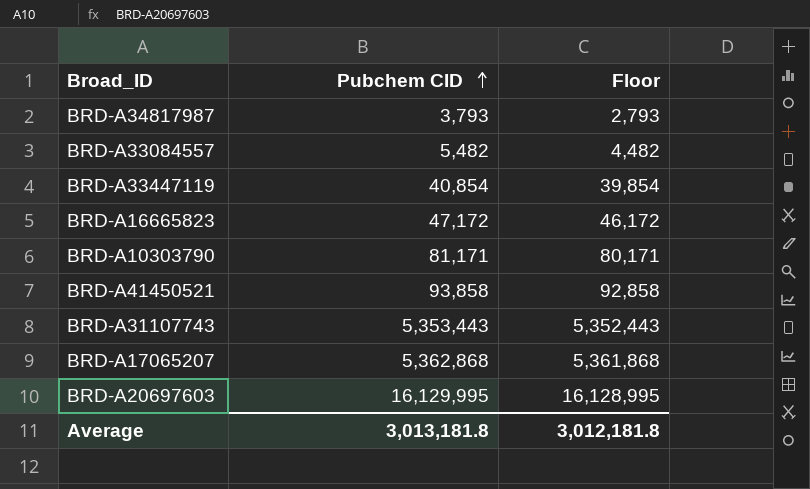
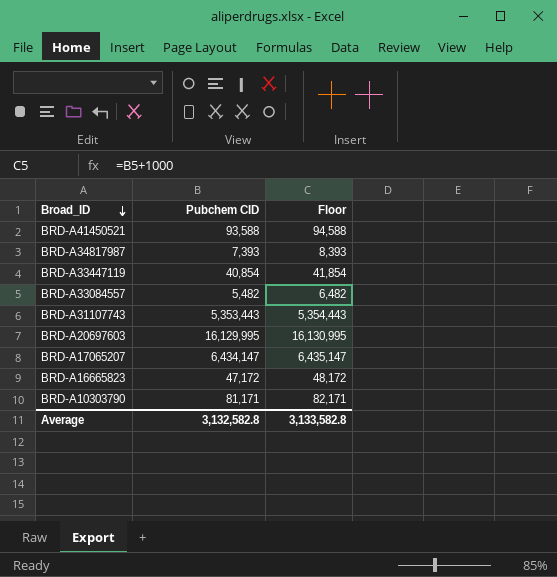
row order: Pubchem CID ascending -> Broad_ID descending
column Floor | formula: [Pubchem CID] - 1000 -> [Pubchem CID] + 1000
BRD-A41450521 | Pubchem CID: 93,858 -> 93,588
BRD-A34817987 | Pubchem CID: 3,793 -> 7,393
BRD-A17065207 | Pubchem CID: 5,362,868 -> 6,434,147
Average | Pubchem CID: 3,013,181.8 -> 3,132,582.8
Average | Floor: 3,012,181.8 -> 3,133,582.8

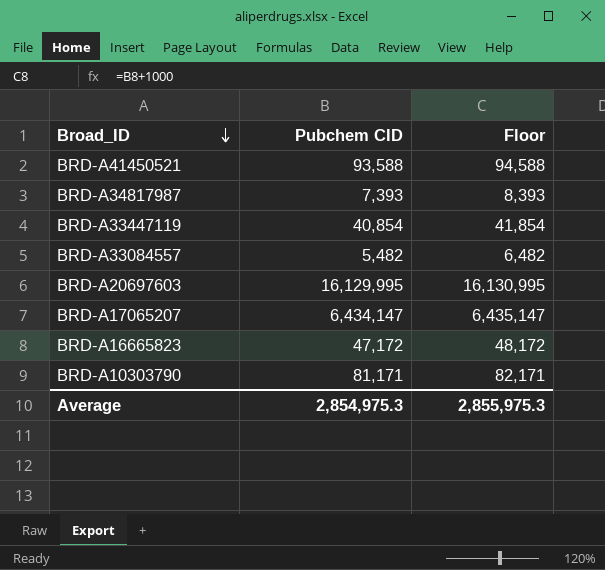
row BRD-A31107743: 5,353,443 | 5,354,443 -> none
Average | Pubchem CID: 3,132,582.8 -> 2,854,975.3
Average | Floor: 3,133,582.8 -> 2,855,975.3

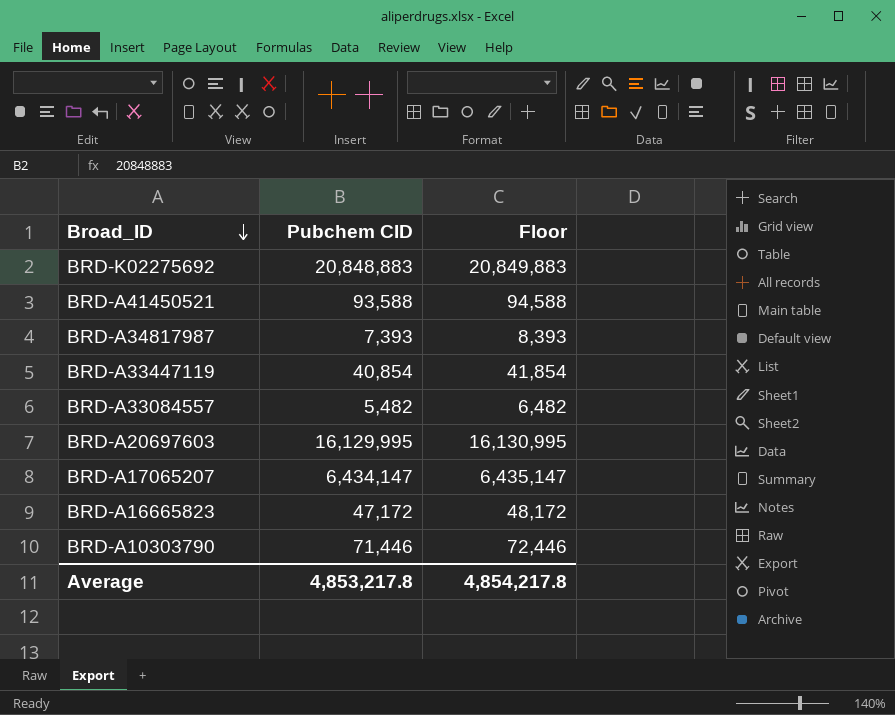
row BRD-K02275692: none -> 20,848,883 | 20,849,883
BRD-A10303790 | Pubchem CID: 81,171 -> 71,446
BRD-A10303790 | Floor: 82,171 -> 72,446
Average | Pubchem CID: 2,854,975.3 -> 4,853,217.8
Average | Floor: 2,855,975.3 -> 4,854,217.8

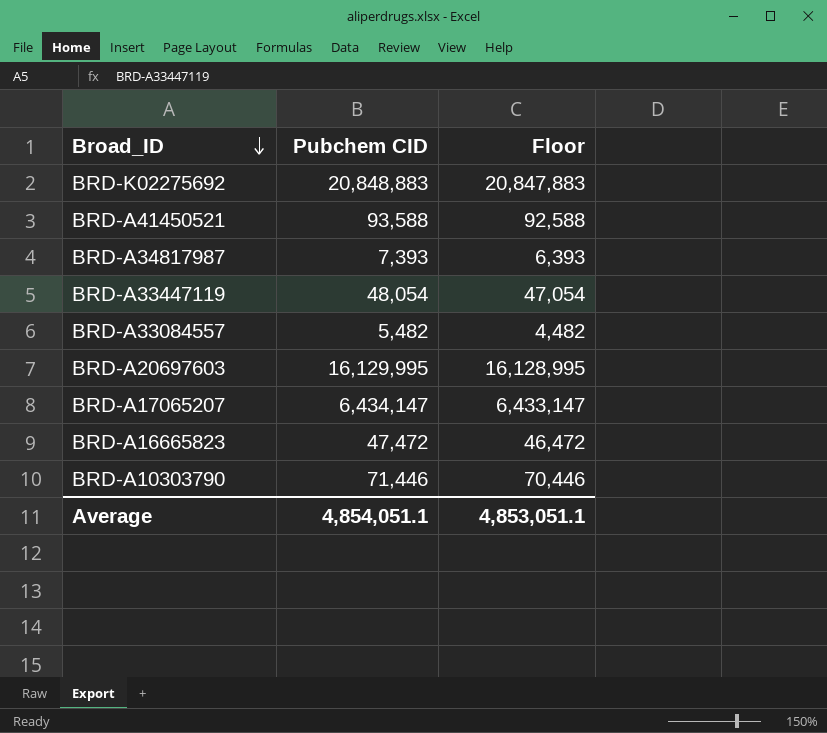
column Floor | formula: [Pubchem CID] + 1000 -> [Pubchem CID] - 1000
BRD-A33447119 | Pubchem CID: 40,854 -> 48,054
BRD-A16665823 | Pubchem CID: 47,172 -> 47,472
Average | Pubchem CID: 4,853,217.8 -> 4,854,051.1
Average | Floor: 4,854,217.8 -> 4,853,051.1

